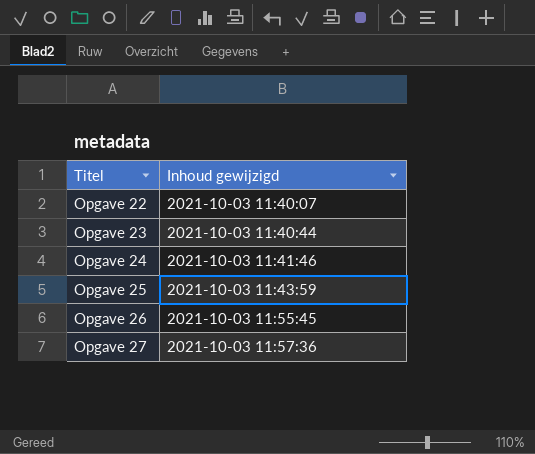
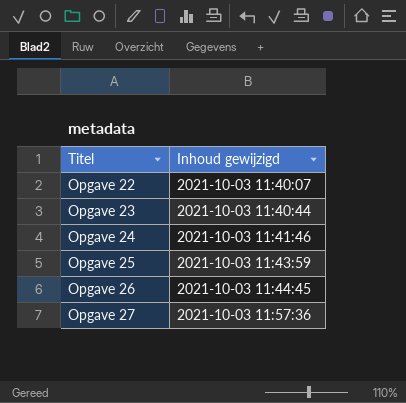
Opgave 26 | Inhoud gewijzigd: 2021-10-03 11:55:45 -> 2021-10-03 11:44:45

